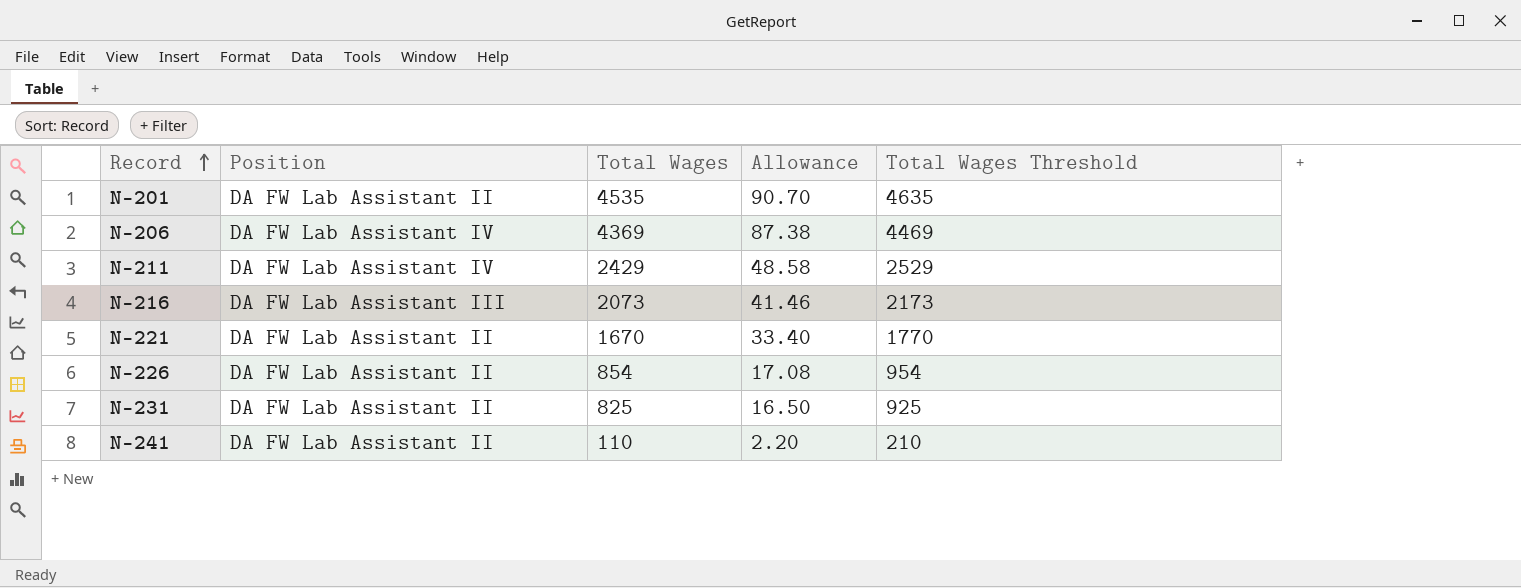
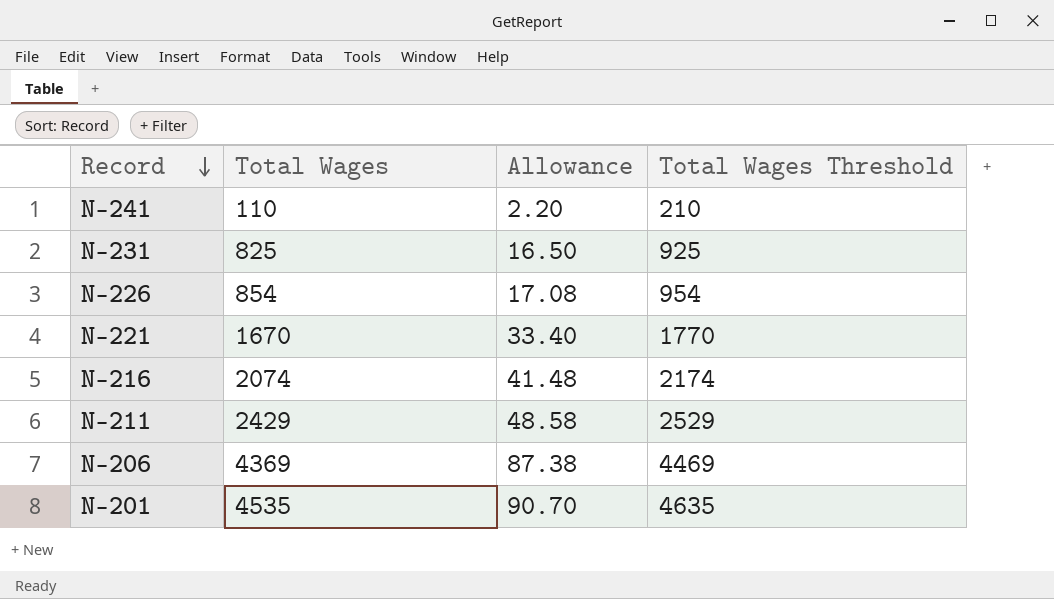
row order: Record ascending -> Record descending
column Position | position: 2 -> none
N-216 | Total Wages: 2073 -> 2074
N-216 | Allowance: 41.46 -> 41.48
N-216 | Total Wages Threshold: 2173 -> 2174

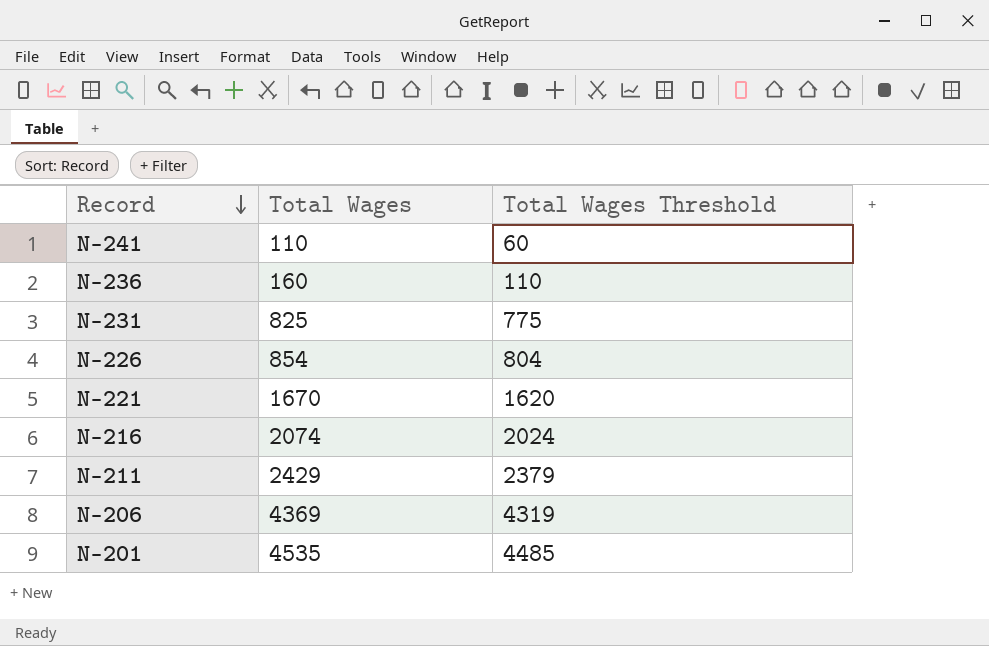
column Allowance | formula: [Total Wages] * 0.02 -> none
column Total Wages Threshold | formula: [Total Wages] + 100 -> [Total Wages] - 50
row N-236: none -> 160 | 110

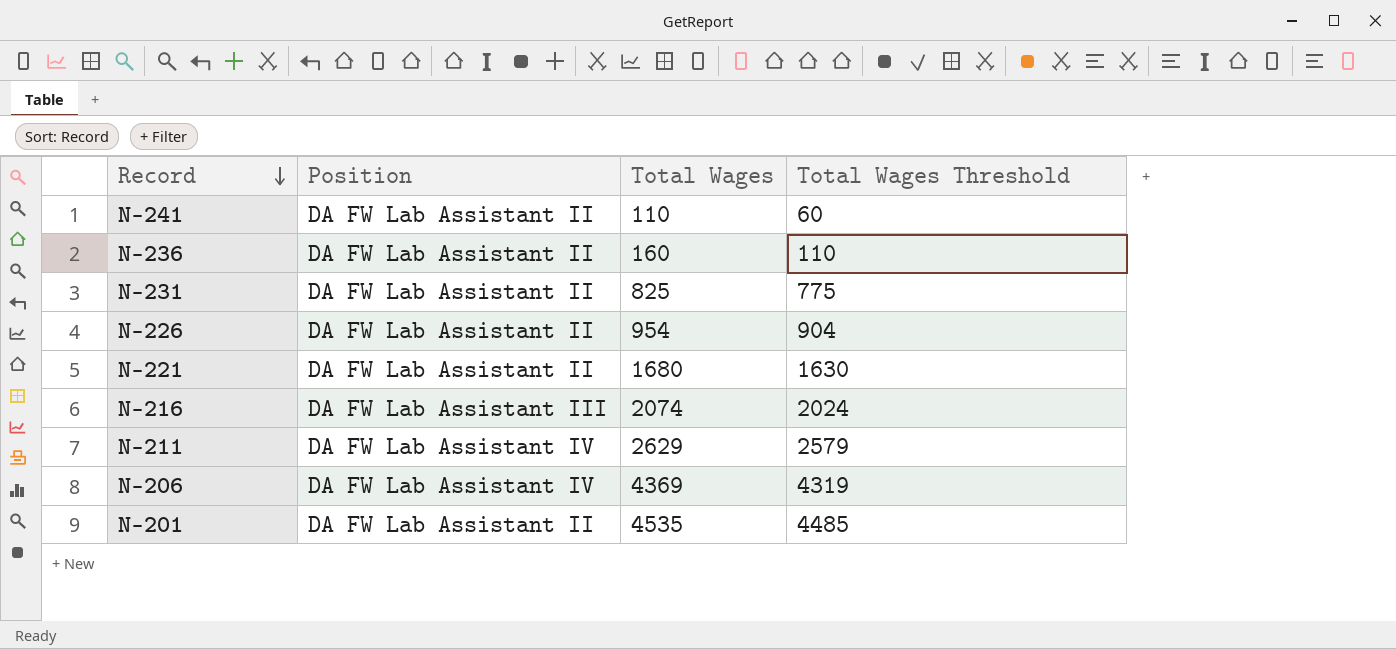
column Position | position: none -> 2
N-226 | Total Wages: 854 -> 954
N-226 | Total Wages Threshold: 804 -> 904
N-221 | Total Wages: 1670 -> 1680
N-221 | Total Wages Threshold: 1620 -> 1630
N-211 | Total Wages: 2429 -> 2629
N-211 | Total Wages Threshold: 2379 -> 2579

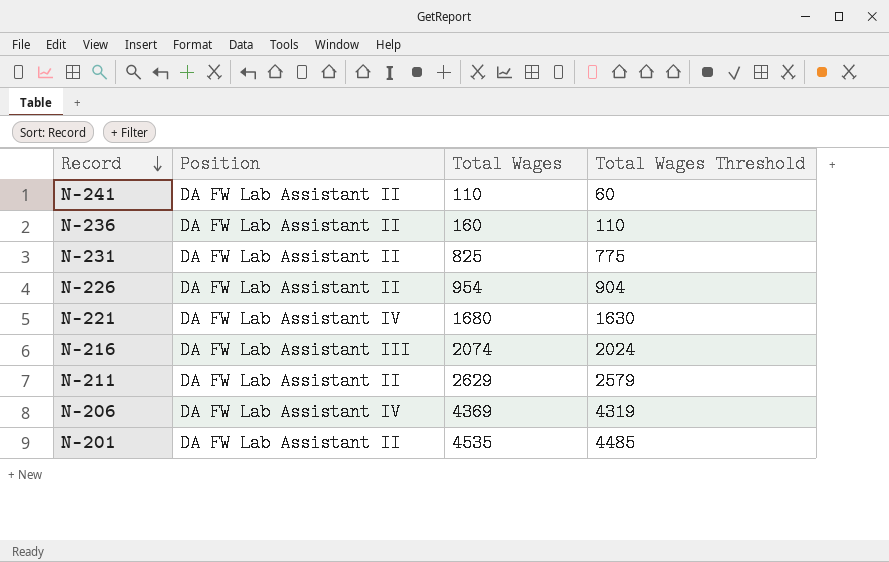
N-221 | Position: DA FW Lab Assistant II -> DA FW Lab Assistant IV
N-211 | Position: DA FW Lab Assistant IV -> DA FW Lab Assistant II

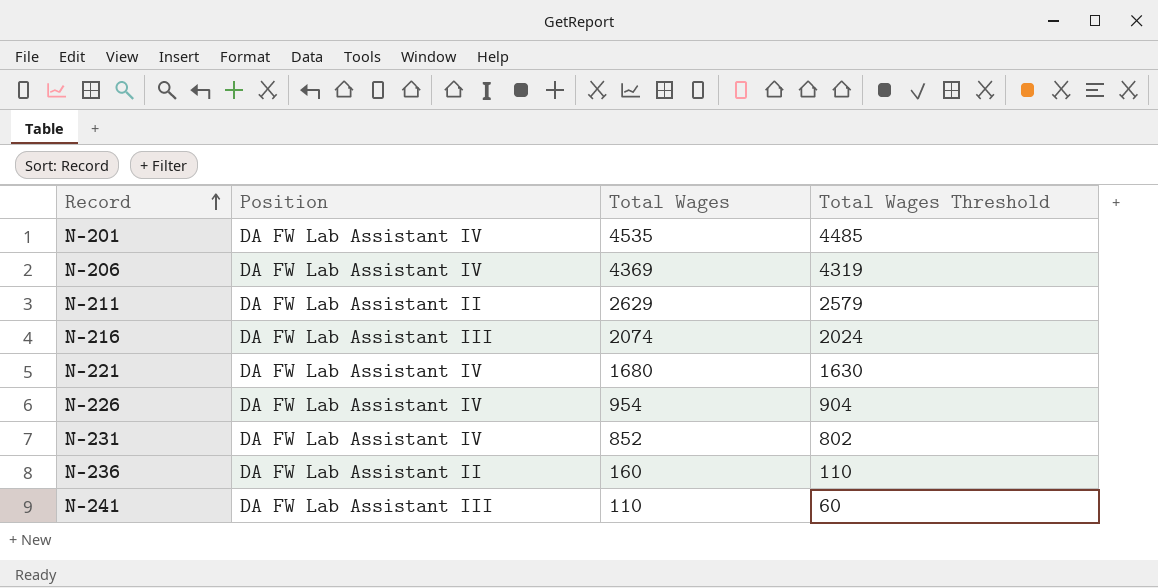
row order: Record descending -> Record ascending
N-201 | Position: DA FW Lab Assistant II -> DA FW Lab Assistant IV
N-226 | Position: DA FW Lab Assistant II -> DA FW Lab Assistant IV
N-231 | Position: DA FW Lab Assistant II -> DA FW Lab Assistant IV
N-231 | Total Wages: 825 -> 852
N-231 | Total Wages Threshold: 775 -> 802
N-241 | Position: DA FW Lab Assistant II -> DA FW Lab Assistant III

